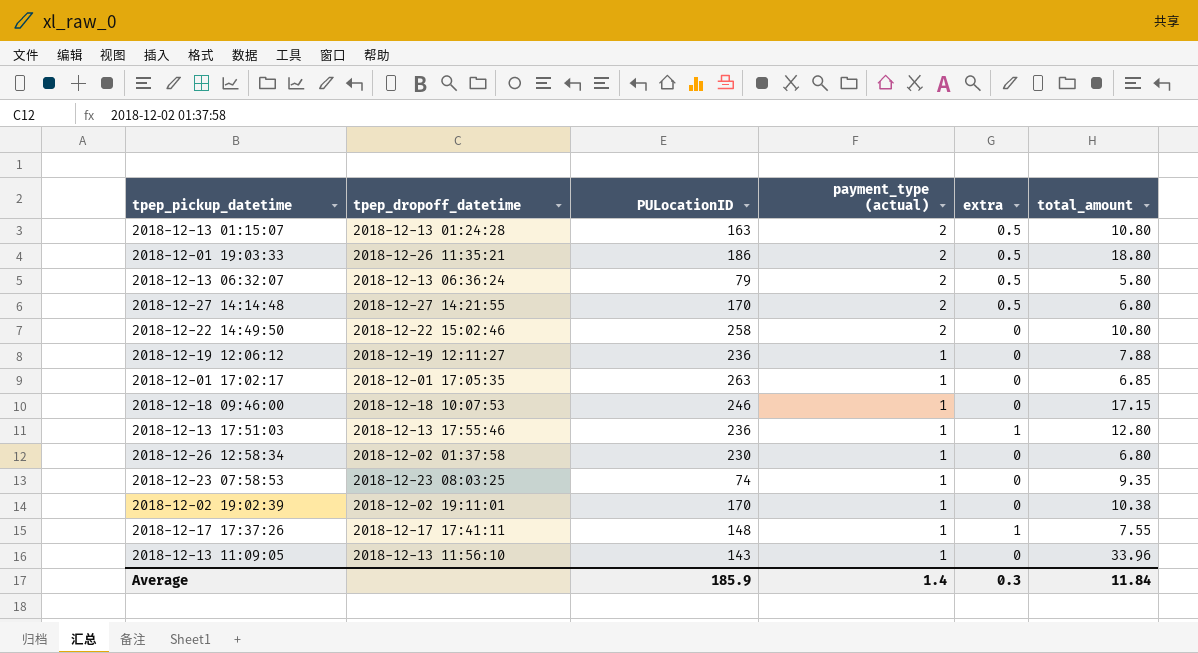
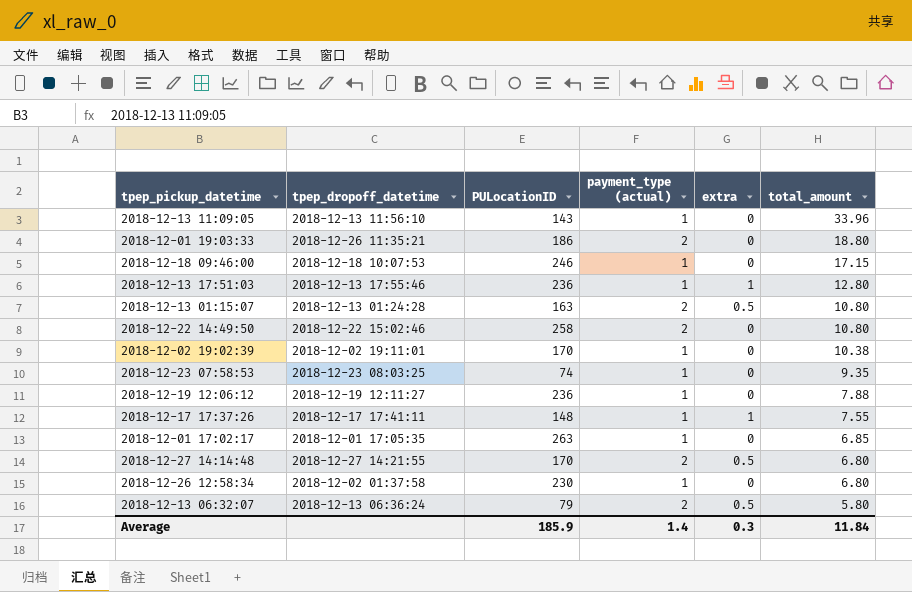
row order: payment_type (actual) descending -> total_amount descending
2018-12-01 19:03:33 | extra: 0.5 -> 0

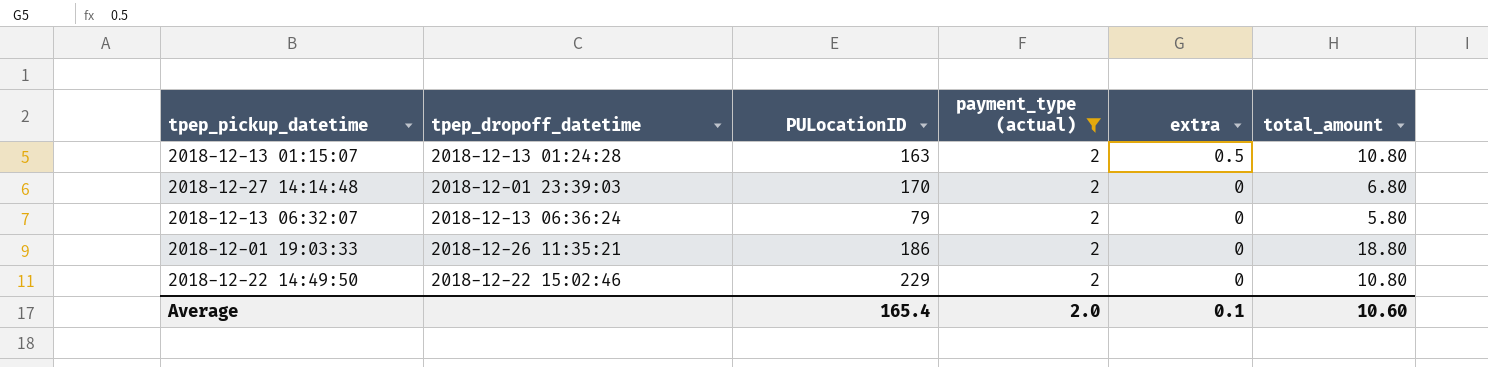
filter: none -> payment_type (actual) = 2
row order: total_amount descending -> extra descending
2018-12-27 14:14:48 | tpep_dropoff_datetime: 2018-12-27 14:21:55 -> 2018-12-01 23:39:03
2018-12-27 14:14:48 | extra: 0.5 -> 0
2018-12-13 06:32:07 | extra: 0.5 -> 0
2018-12-22 14:49:50 | PULocationID: 258 -> 229
Average | PULocationID: 185.9 -> 165.4
Average | payment_type (actual): 1.4 -> 2.0
Average | extra: 0.3 -> 0.1
Average | total_amount: 11.84 -> 10.60

